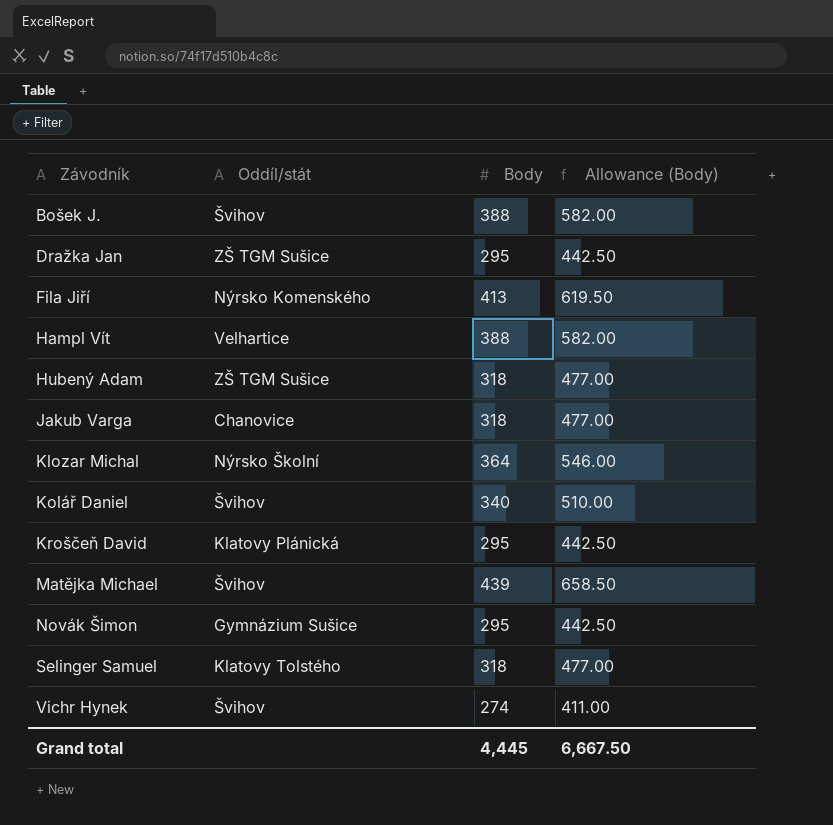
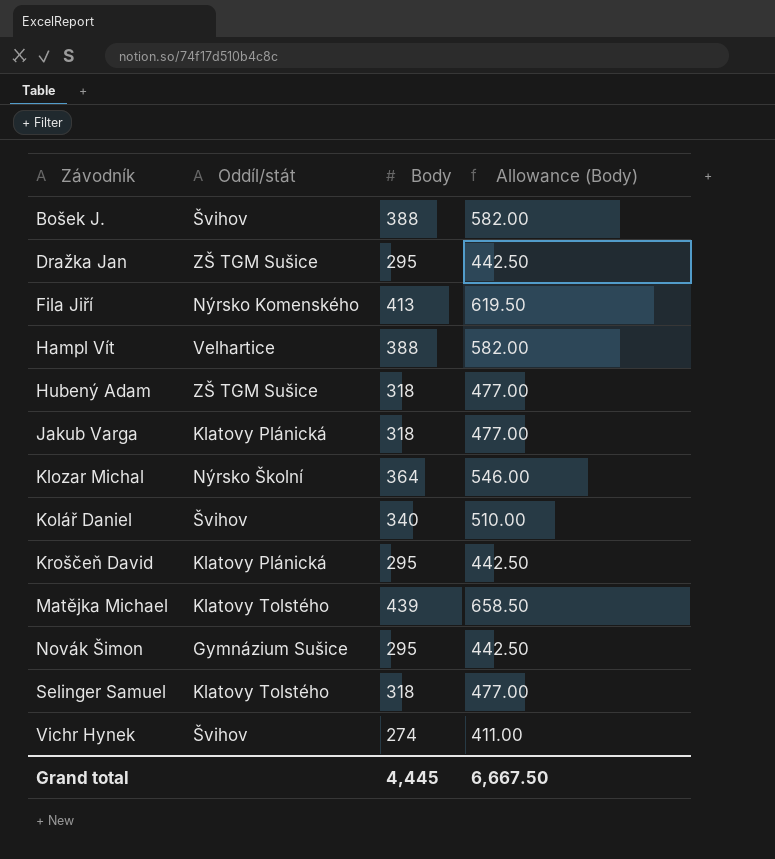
Jakub Varga | Oddíl/stát: Chanovice -> Klatovy Plánická
Matějka Michael | Oddíl/stát: Švihov -> Klatovy Tolstého

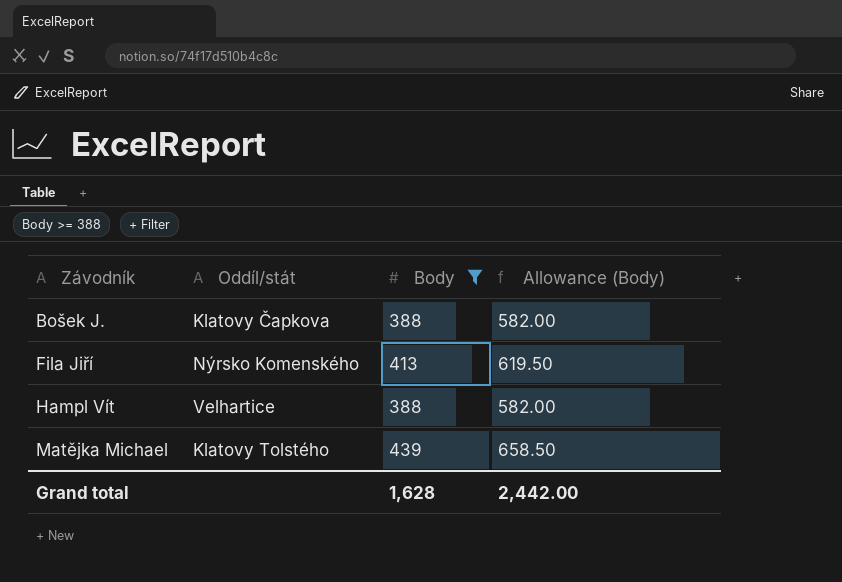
filter: none -> Body >= 388
Bošek J. | Oddíl/stát: Švihov -> Klatovy Čapkova
Grand total | Body: 4,445 -> 1,628
Grand total | Allowance (Body): 6,667.50 -> 2,442.00

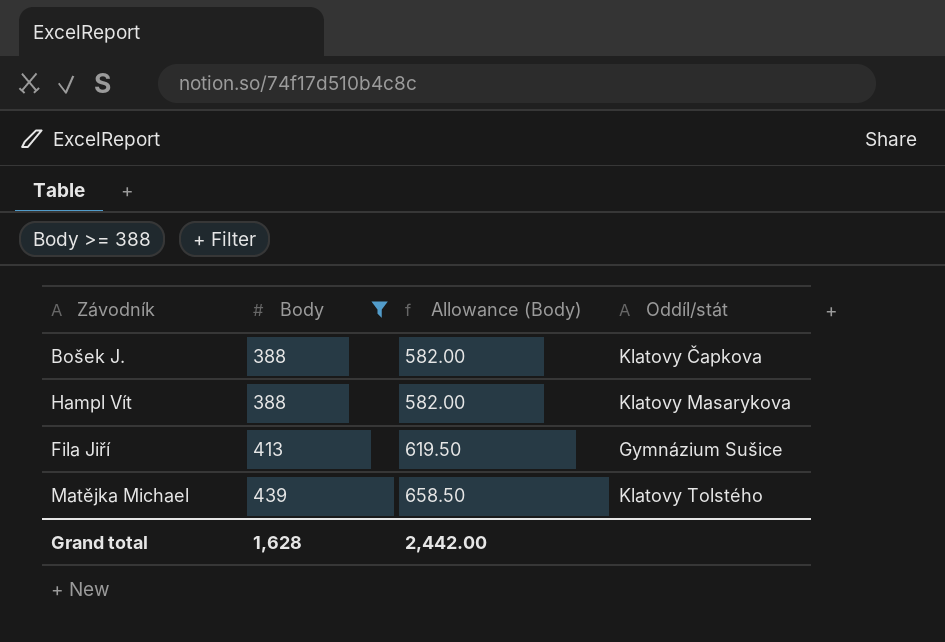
row order: Závodník ascending -> Body ascending
column Oddíl/stát | position: 2 -> 4
Hampl Vít | Oddíl/stát: Velhartice -> Klatovy Masarykova
Fila Jiří | Oddíl/stát: Nýrsko Komenského -> Gymnázium Sušice

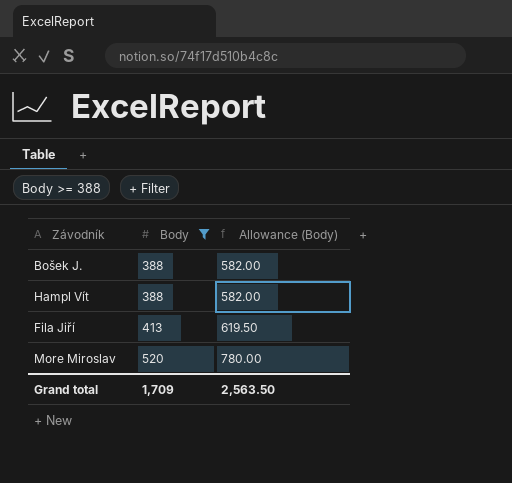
column Oddíl/stát | position: 4 -> none
row Matějka Michael: 439 | 658.50 | Klatovy Tolstého -> none
row More Miroslav: none -> 520 | 780.00
Grand total | Body: 1,628 -> 1,709
Grand total | Allowance (Body): 2,442.00 -> 2,563.50

